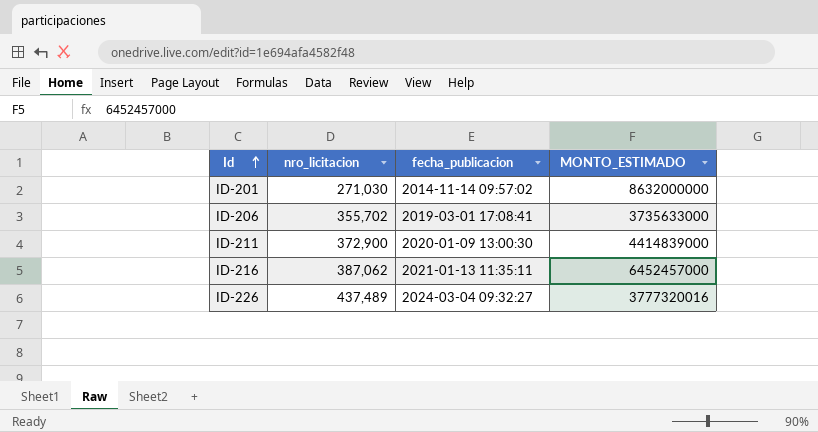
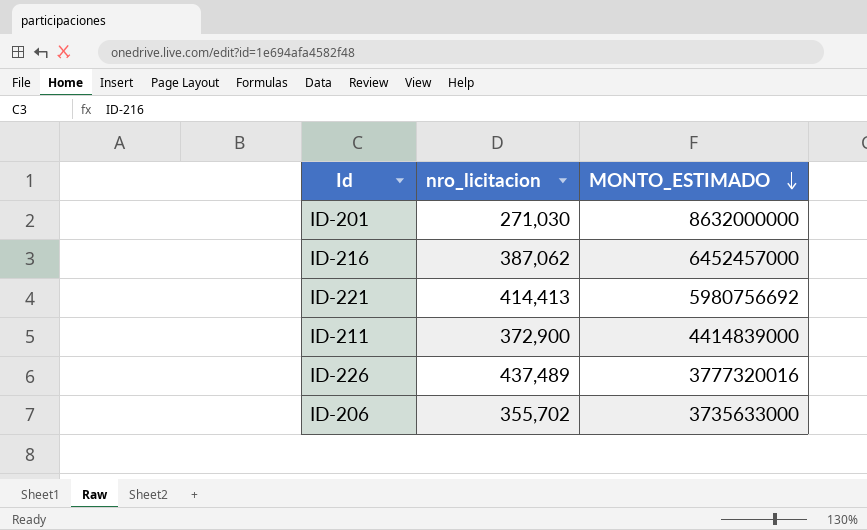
row order: Id ascending -> MONTO_ESTIMADO descending
column fecha_publicacion | position: 3 -> none
row ID-221: none -> 414,413 | 5980756692

